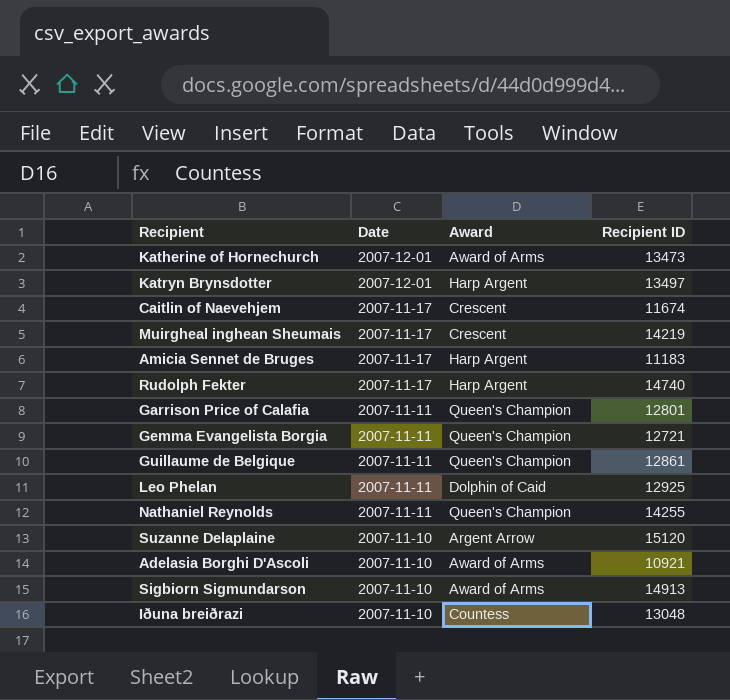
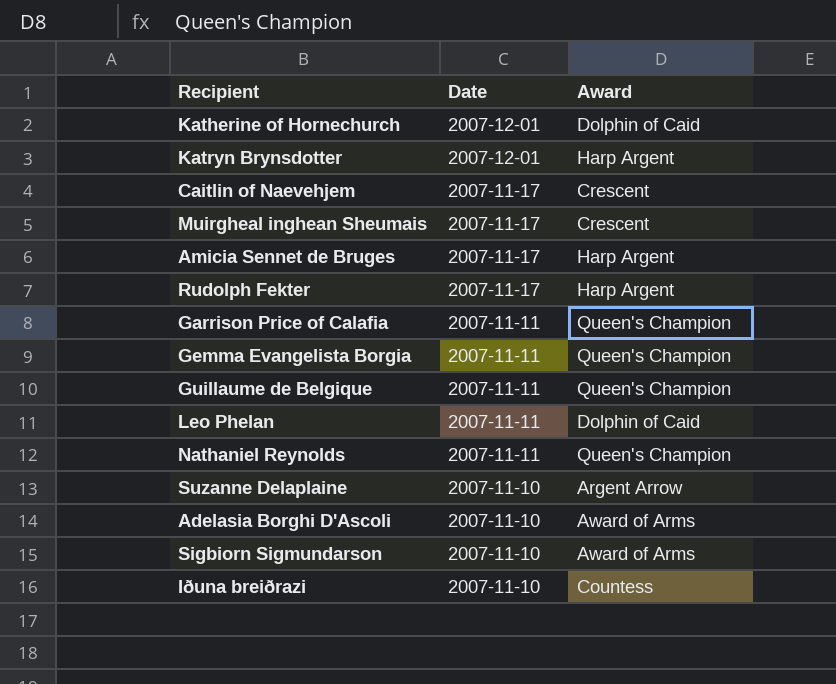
column Recipient ID | position: 4 -> none
Katherine of Hornechurch | Award: Award of Arms -> Dolphin of Caid

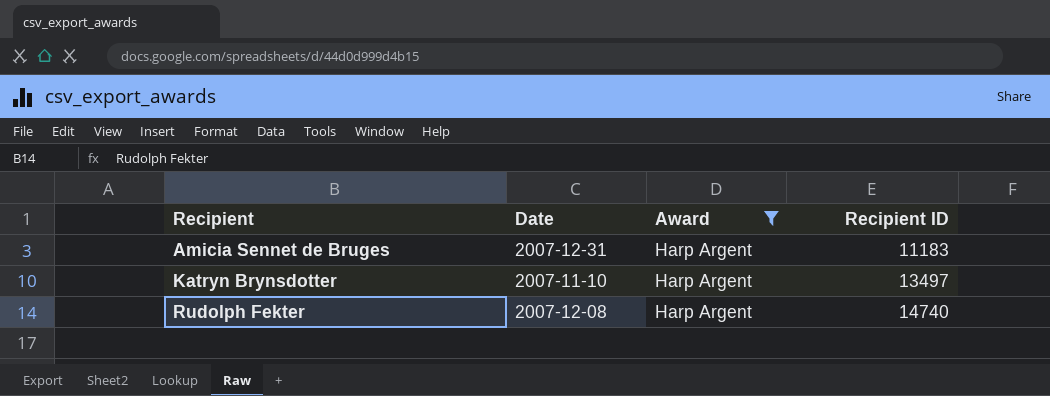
filter: none -> Award = Harp Argent
row order: Date descending -> Recipient ascending
column Recipient ID | position: none -> 4
Amicia Sennet de Bruges | Date: 2007-11-17 -> 2007-12-31
Katryn Brynsdotter | Date: 2007-12-01 -> 2007-11-10
Rudolph Fekter | Date: 2007-11-17 -> 2007-12-08

